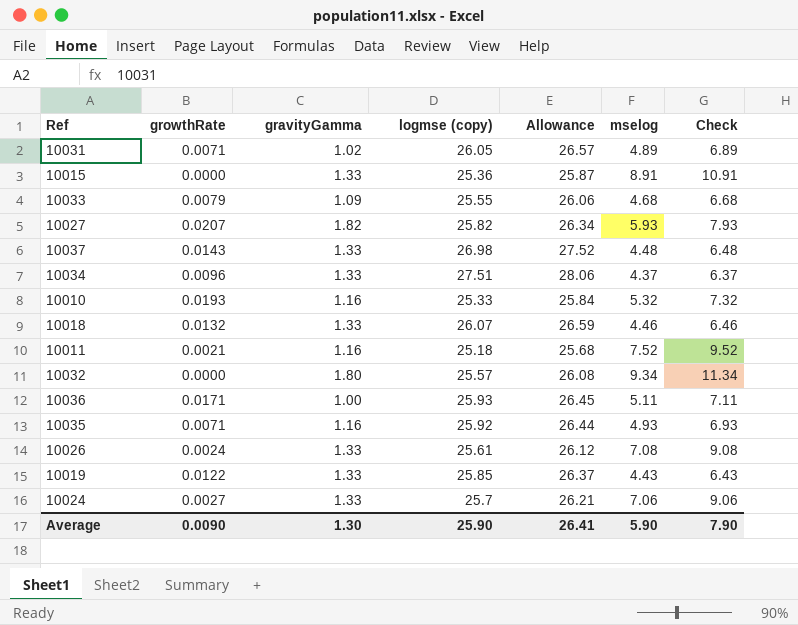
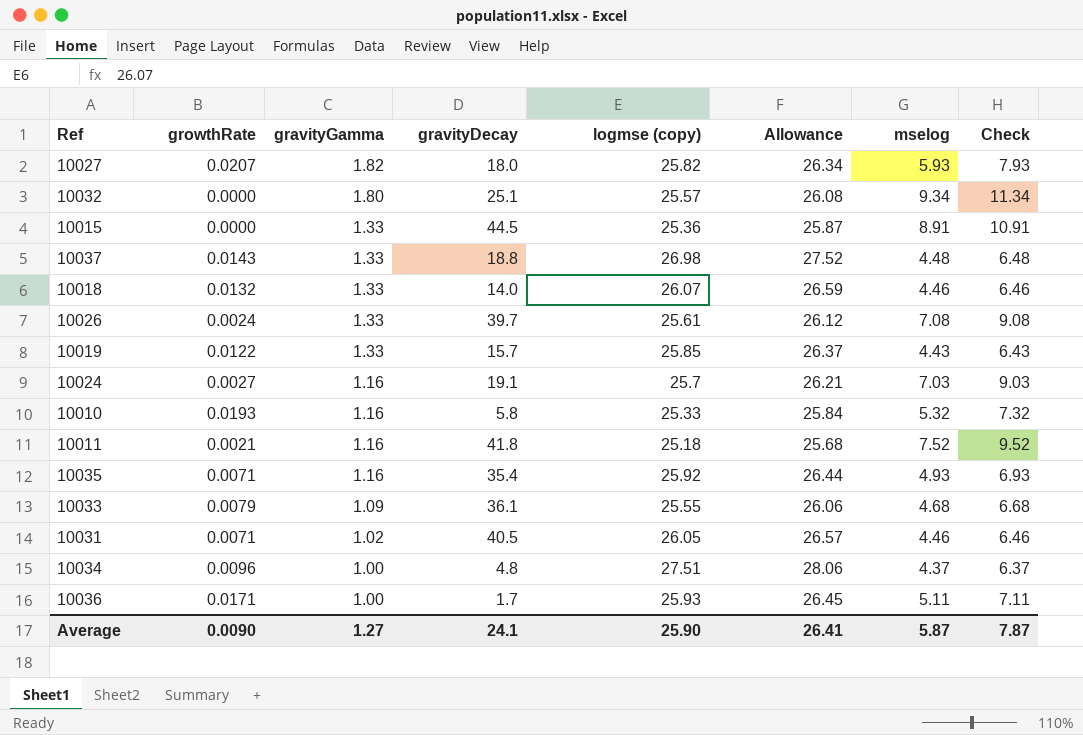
row order: none -> gravityGamma descending
column gravityDecay | position: none -> 4
10024 | gravityGamma: 1.33 -> 1.16
10024 | mselog: 7.06 -> 7.03
10024 | Check: 9.06 -> 9.03
10031 | mselog: 4.89 -> 4.46
10031 | Check: 6.89 -> 6.46
10034 | gravityGamma: 1.33 -> 1.00
Average | gravityGamma: 1.30 -> 1.27
Average | mselog: 5.90 -> 5.87
Average | Check: 7.90 -> 7.87

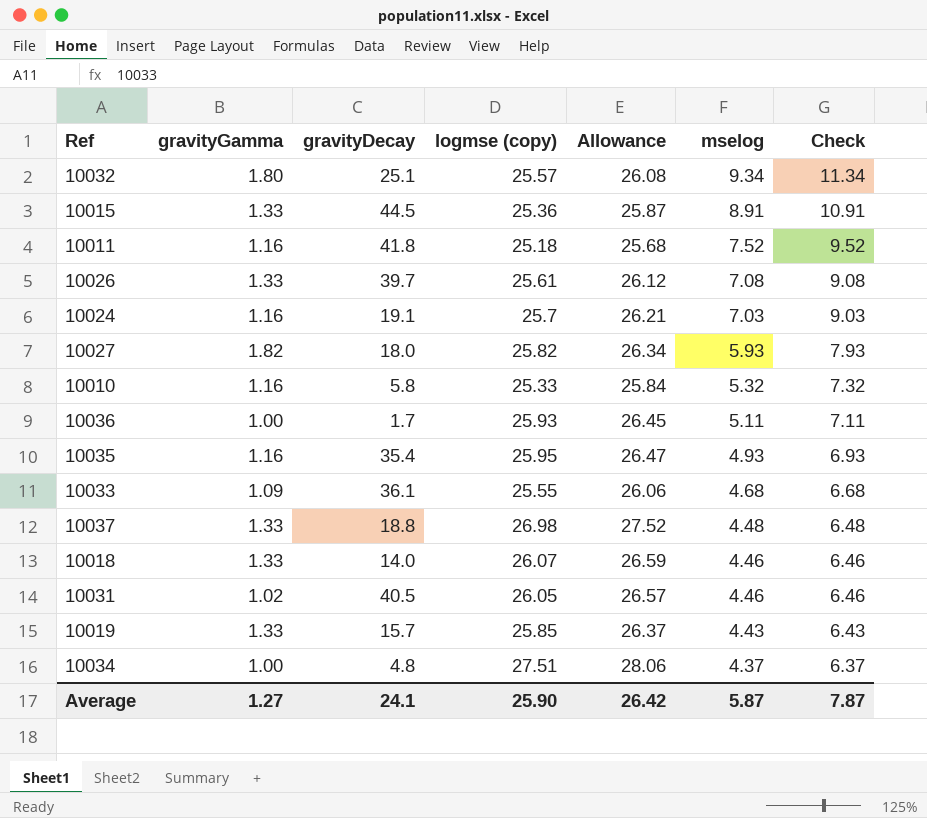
row order: gravityGamma descending -> mselog descending
column growthRate | position: 2 -> none
10035 | logmse (copy): 25.92 -> 25.95
10035 | Allowance: 26.44 -> 26.47
Average | Allowance: 26.41 -> 26.42

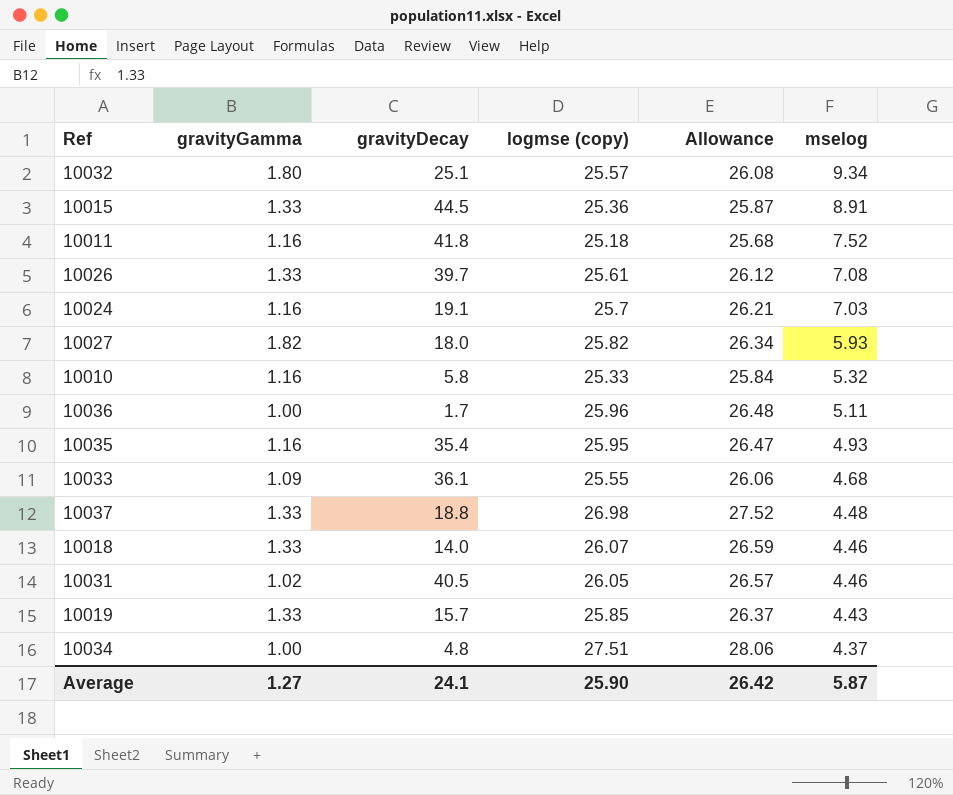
column Check | formula: [mselog] + 2 -> none
10036 | logmse (copy): 25.93 -> 25.96
10036 | Allowance: 26.45 -> 26.48

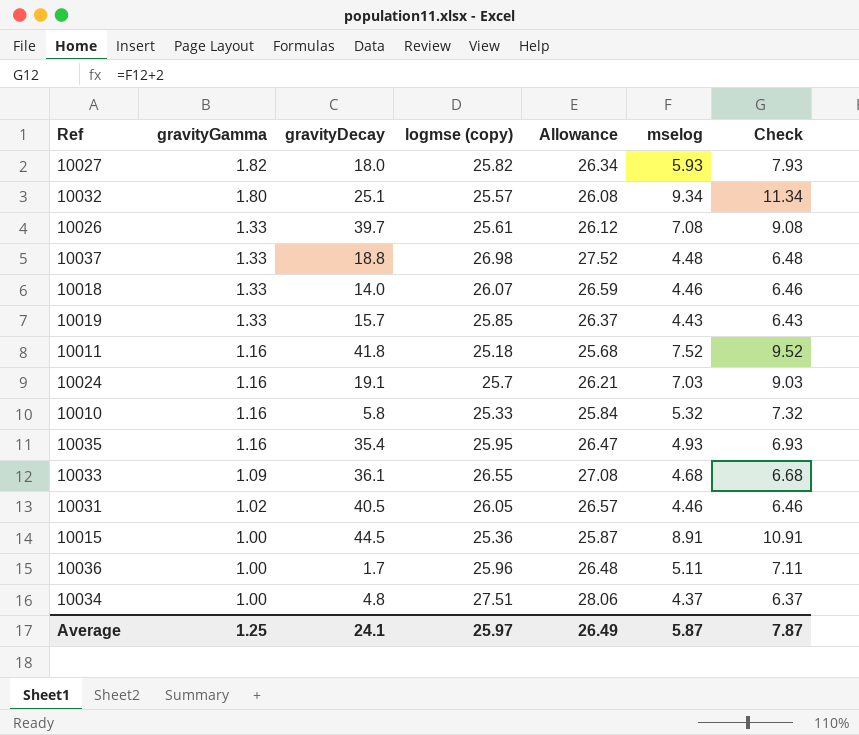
row order: mselog descending -> gravityGamma descending
column Check | formula: none -> [mselog] + 2
10033 | logmse (copy): 25.55 -> 26.55
10033 | Allowance: 26.06 -> 27.08
10015 | gravityGamma: 1.33 -> 1.00
Average | gravityGamma: 1.27 -> 1.25
Average | logmse (copy): 25.90 -> 25.97
Average | Allowance: 26.42 -> 26.49

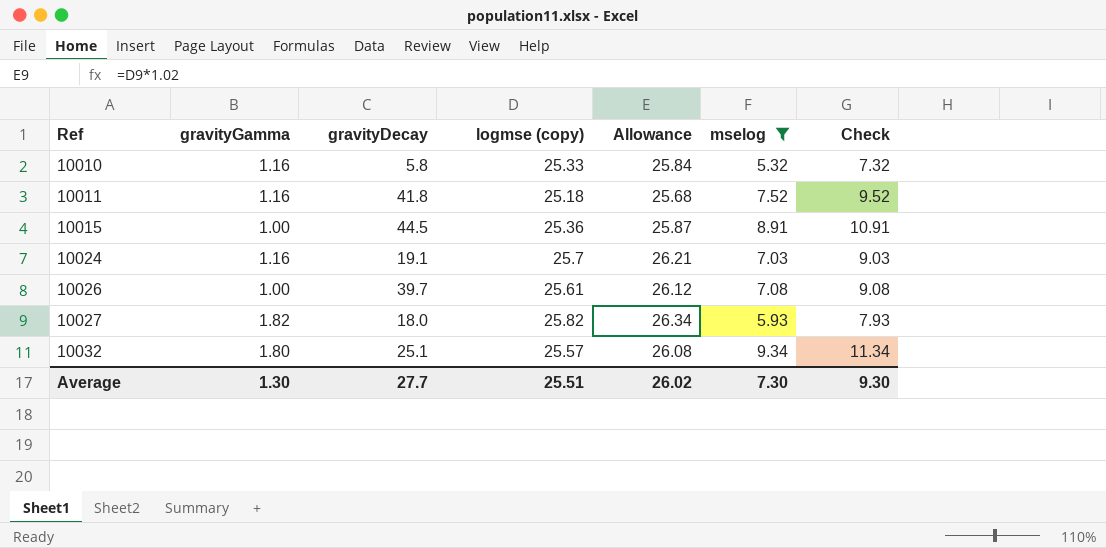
filter: none -> mselog >= 5.32
row order: gravityGamma descending -> Ref ascending
10026 | gravityGamma: 1.33 -> 1.00
Average | gravityGamma: 1.25 -> 1.30
Average | gravityDecay: 24.1 -> 27.7
Average | logmse (copy): 25.97 -> 25.51
Average | Allowance: 26.49 -> 26.02
Average | mselog: 5.87 -> 7.30
Average | Check: 7.87 -> 9.30

